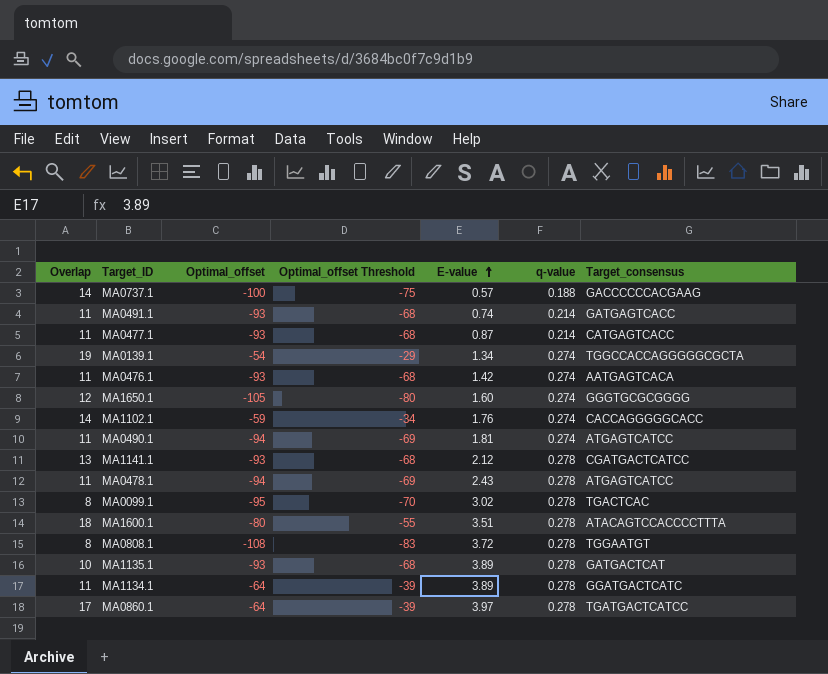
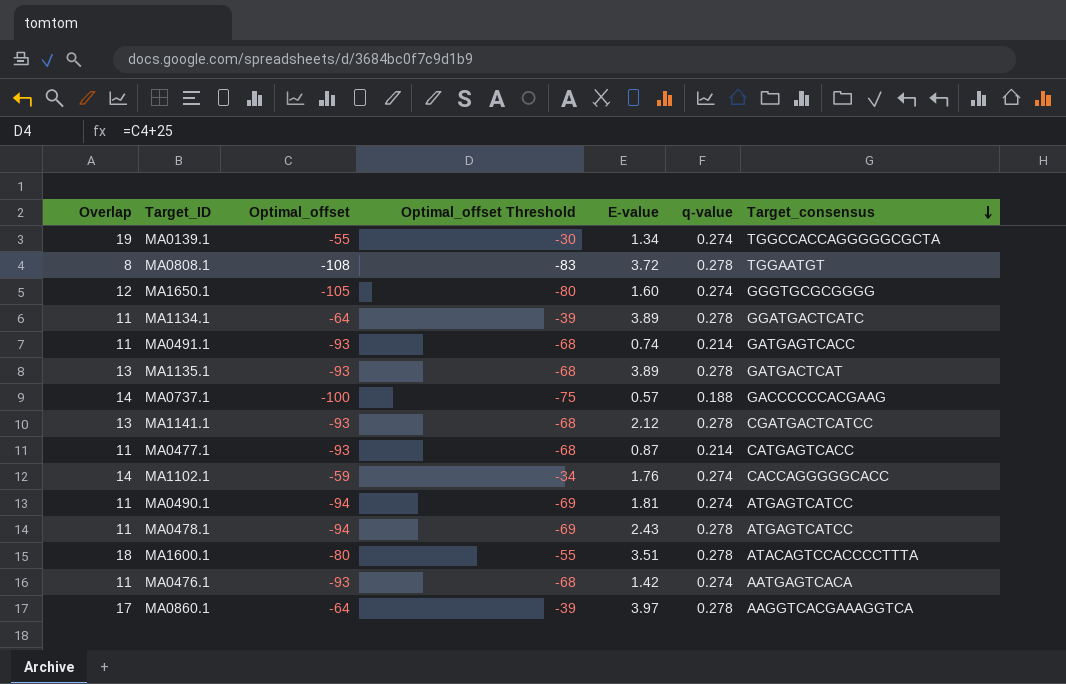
row order: E-value ascending -> Target_consensus descending
row MA0099.1: 8 | -95 | -70 | 3.02 | 0.278 | TGACTCAC -> none
MA0139.1 | Optimal_offset: -54 -> -55
MA0139.1 | Optimal_offset Threshold: -29 -> -30
MA1135.1 | Overlap: 10 -> 13
MA0860.1 | Target_consensus: TGATGACTCATCC -> AAGGTCACGAAAGGTCA

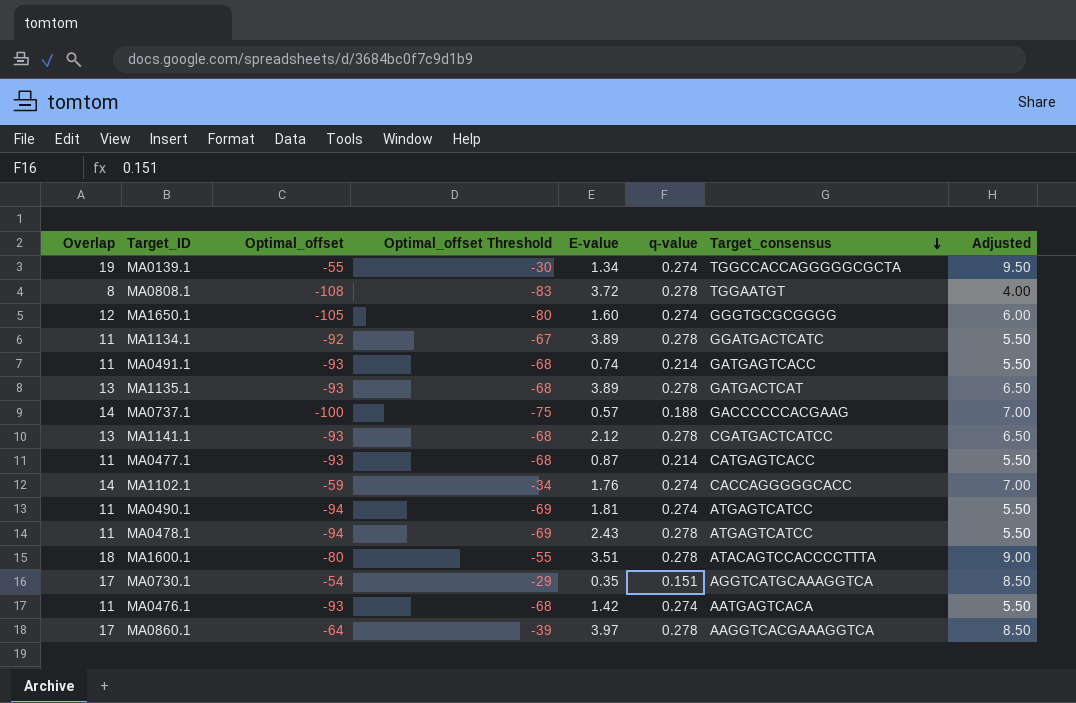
column Adjusted | formula: none -> [Overlap] * 0.5
MA1134.1 | Optimal_offset: -64 -> -92
MA1134.1 | Optimal_offset Threshold: -39 -> -67
row MA0730.1: none -> 17 | -54 | -29 | 0.35 | 0.151 | AGGTCATGCAAAGGTCA | 8.50

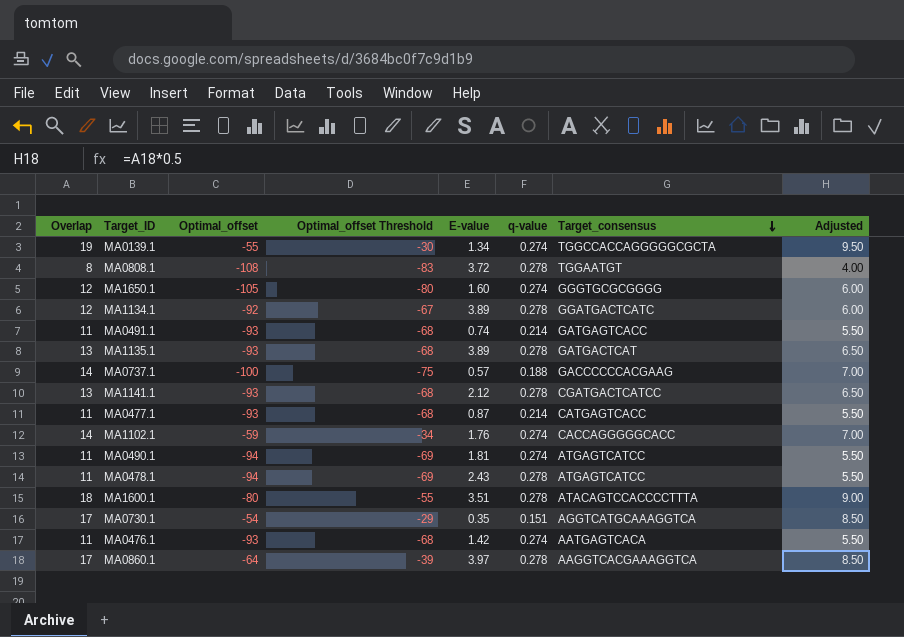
MA1134.1 | Overlap: 11 -> 12
MA1134.1 | Adjusted: 5.50 -> 6.00

